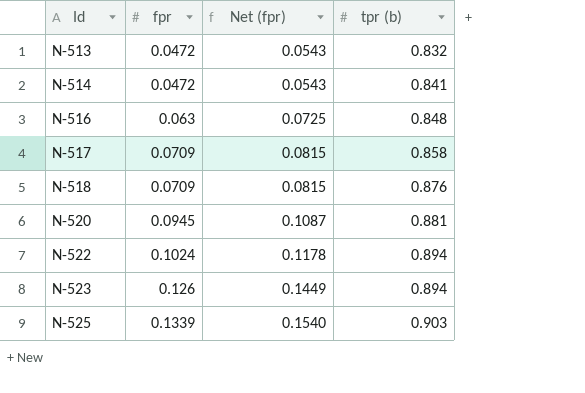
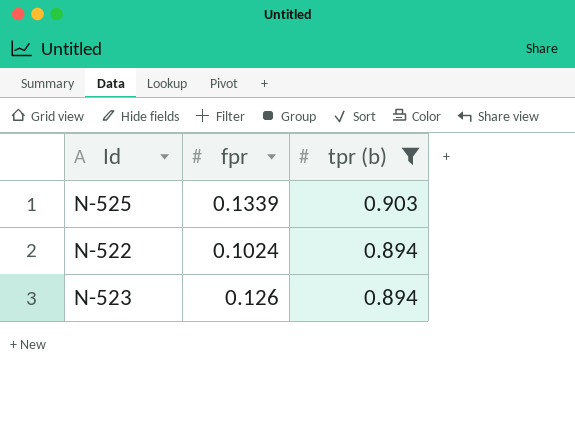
filter: none -> tpr (b) >= 0.894
row order: Id ascending -> tpr (b) descending
column Net (fpr) | formula: [fpr] * 1.15 -> none

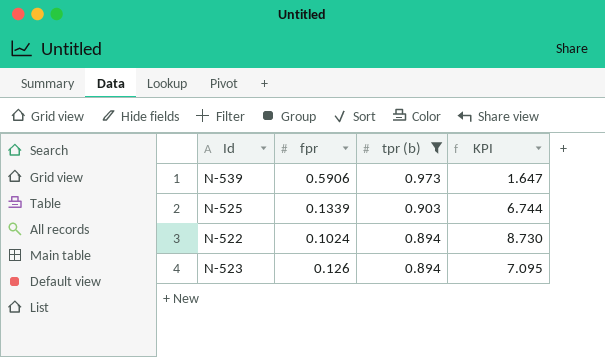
column KPI | formula: none -> [tpr (b)] / [fpr]
row N-539: none -> 0.5906 | 0.973 | 1.647

